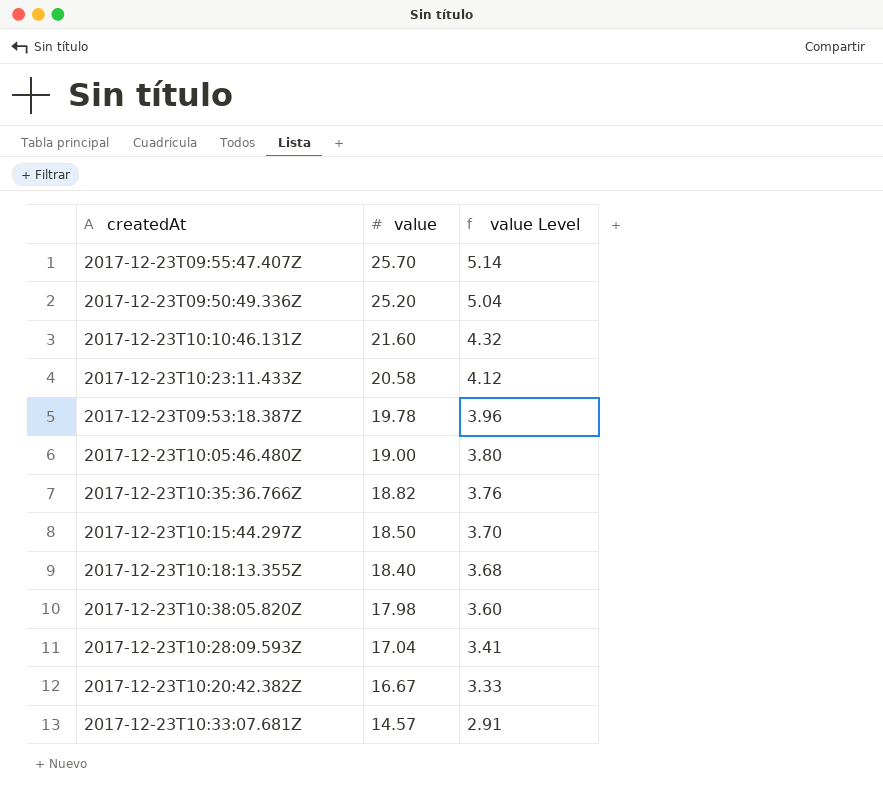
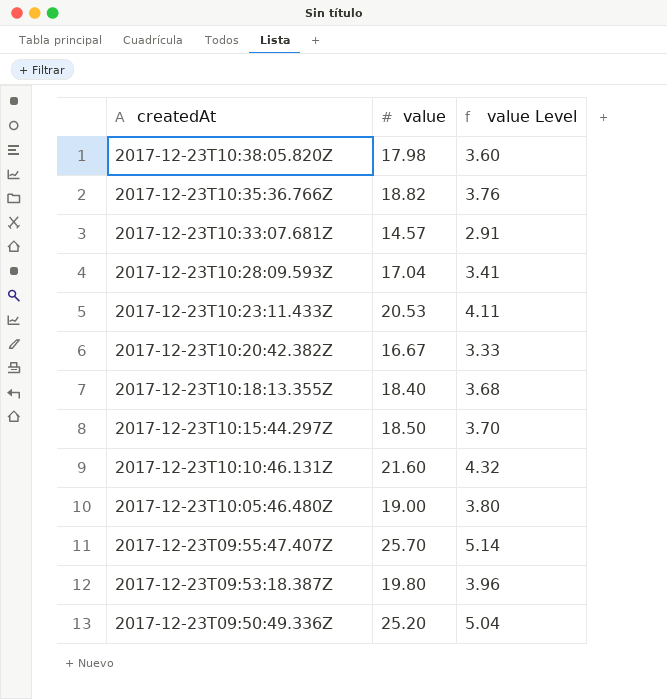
row order: value descending -> createdAt descending
2017-12-23T10:23:11.433Z | value: 20.58 -> 20.53
2017-12-23T10:23:11.433Z | value Level: 4.12 -> 4.11
2017-12-23T09:53:18.387Z | value: 19.78 -> 19.80

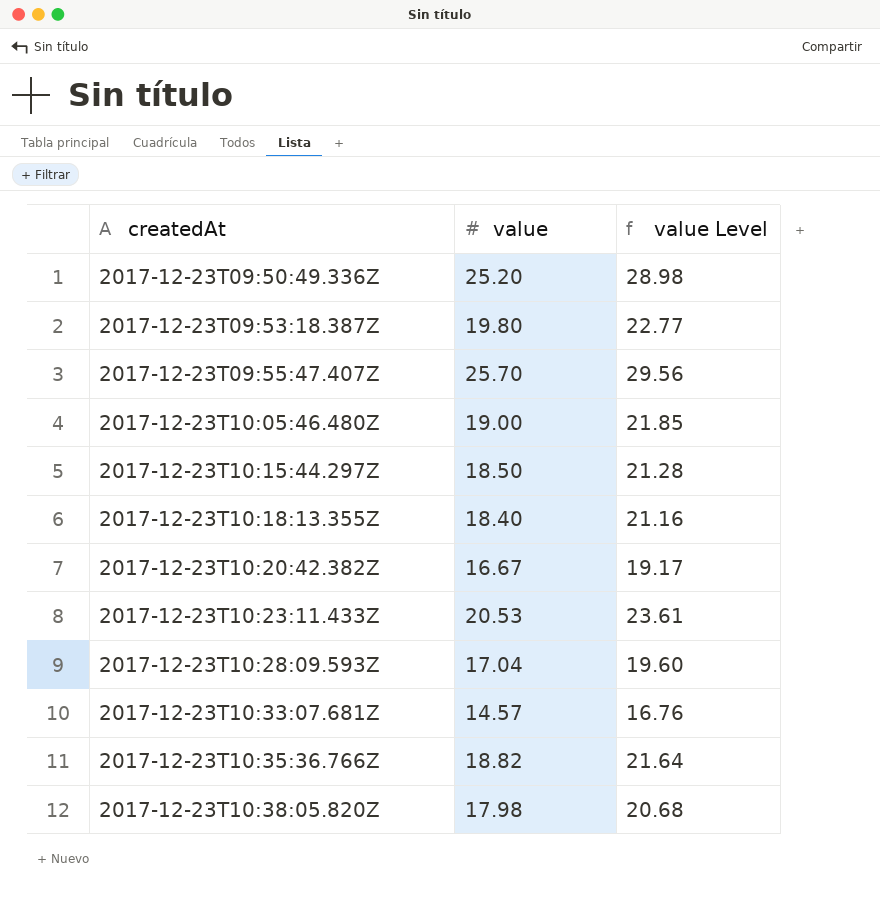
row order: createdAt descending -> createdAt ascending
column value Level | formula: [value] * 0.2 -> [value] * 1.15
row 2017-12-23T10:10:46.131Z: 21.60 | 4.32 -> none

